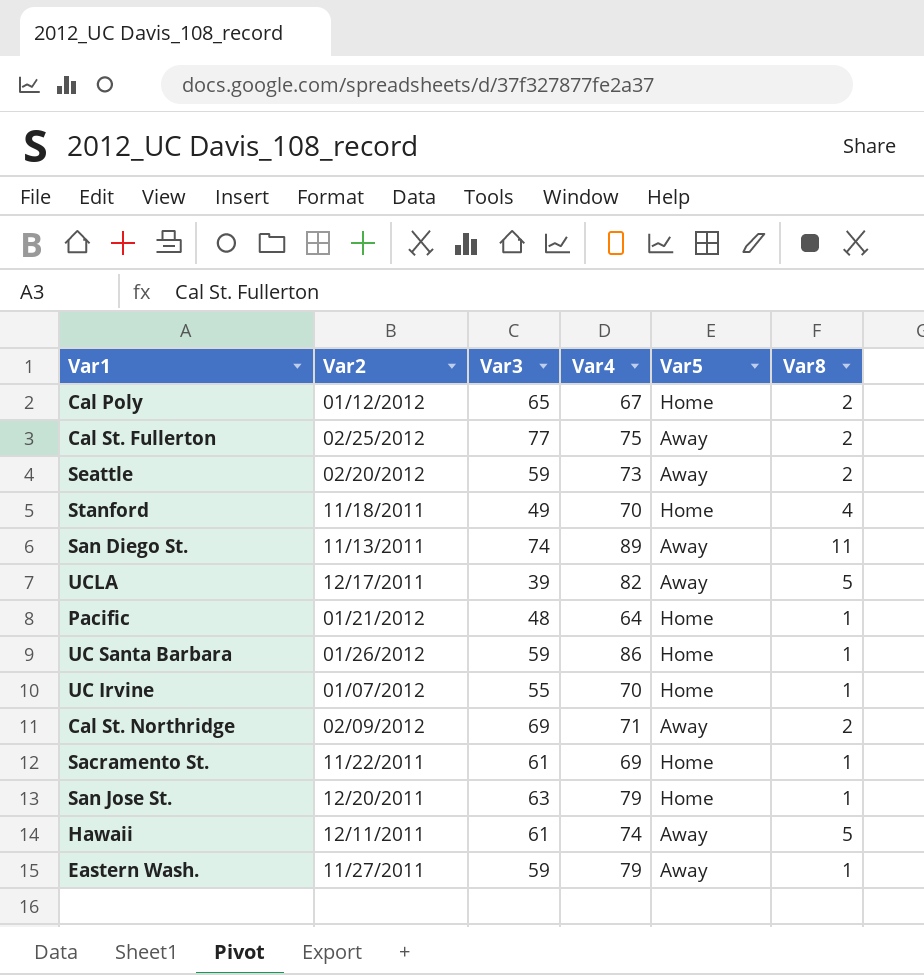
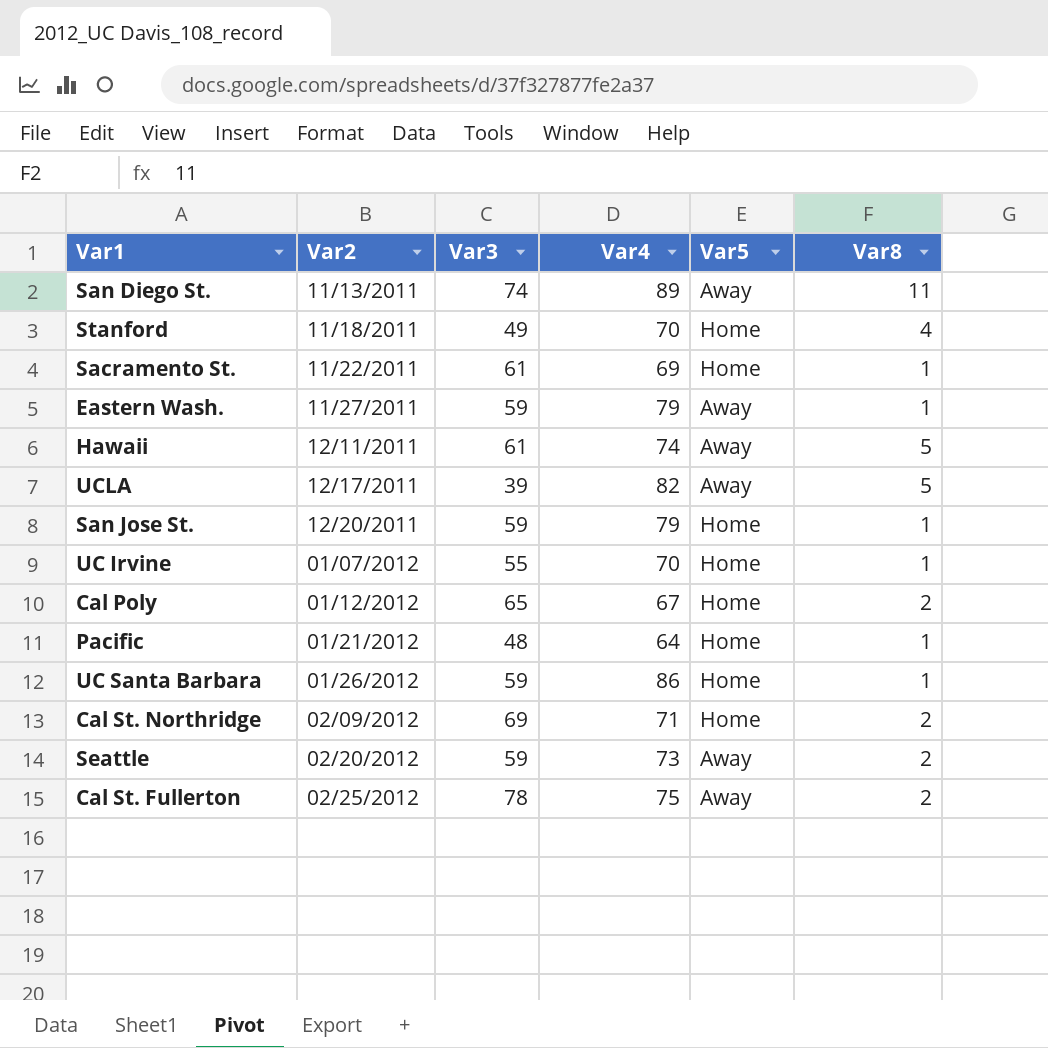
row order: none -> Var2 ascending
San Jose St. | Var3: 63 -> 59
Cal St. Northridge | Var5: Away -> Home
Cal St. Fullerton | Var3: 77 -> 78

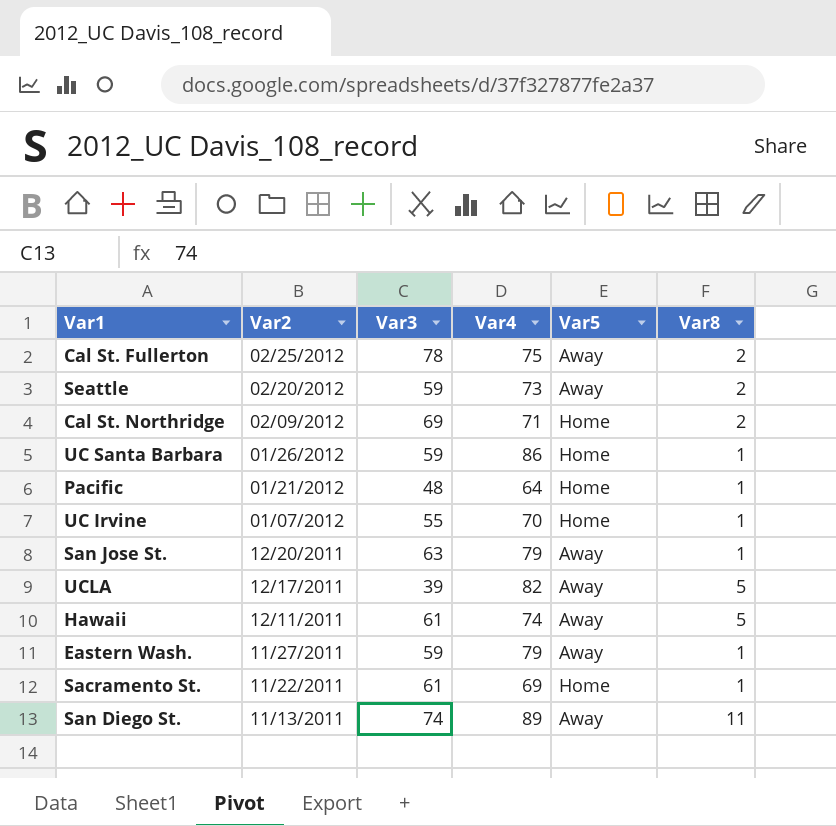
row order: Var2 ascending -> Var2 descending
row Stanford: 11/18/2011 | 49 | 70 | Home | 4 -> none
row Cal Poly: 01/12/2012 | 65 | 67 | Home | 2 -> none
San Jose St. | Var3: 59 -> 63
San Jose St. | Var5: Home -> Away

